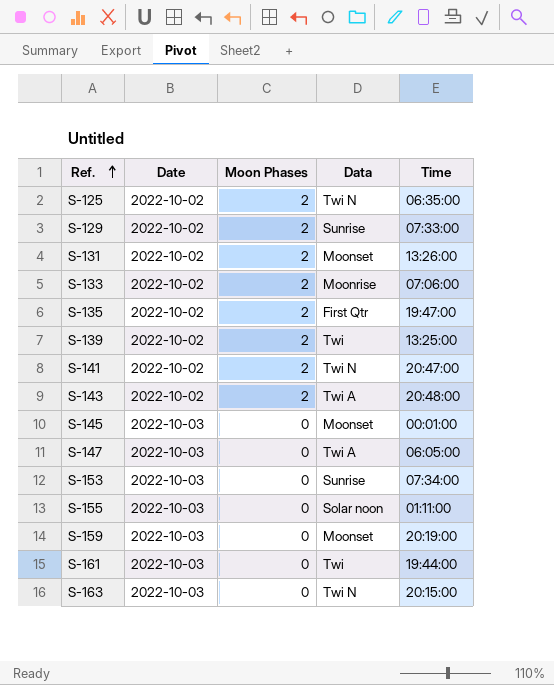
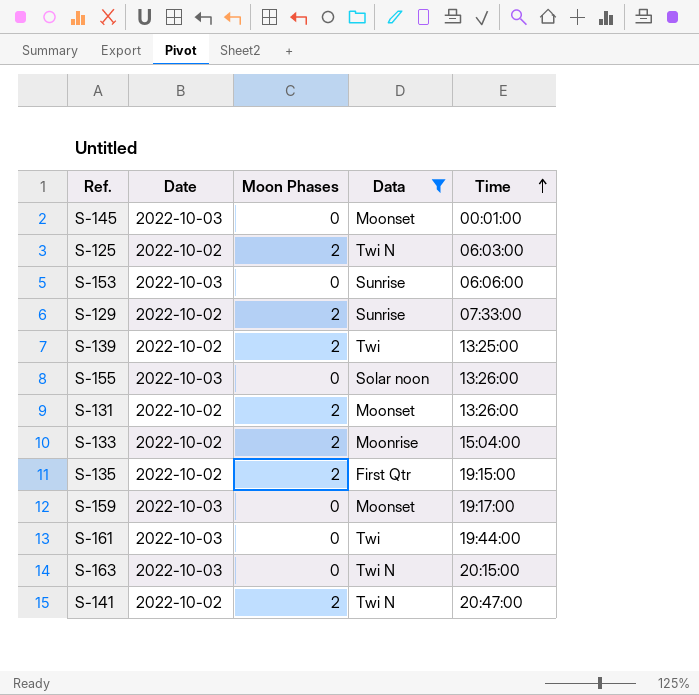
filter: none -> Data != Twi A
row order: Ref. ascending -> Time ascending
S-125 | Time: 06:35:00 -> 06:03:00
S-153 | Time: 07:34:00 -> 06:06:00
S-155 | Time: 01:11:00 -> 13:26:00
S-133 | Time: 07:06:00 -> 15:04:00
S-135 | Time: 19:47:00 -> 19:15:00
S-159 | Time: 20:19:00 -> 19:17:00

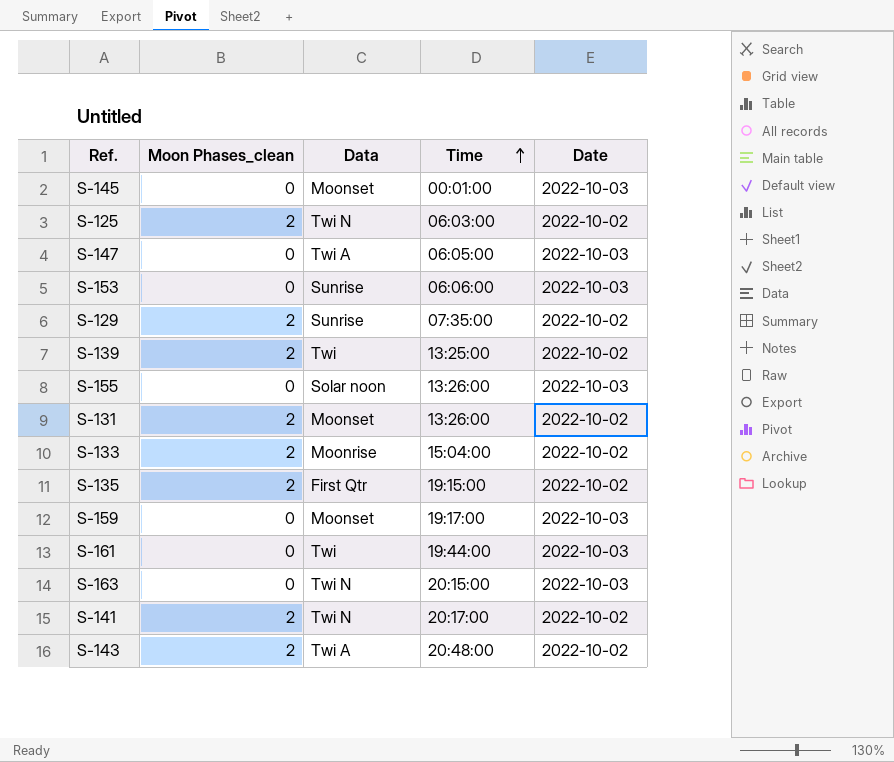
filter: Data != Twi A -> none
column name: Moon Phases -> Moon Phases_clean
column Date | position: 2 -> 5
S-129 | Time: 07:33:00 -> 07:35:00
S-141 | Time: 20:47:00 -> 20:17:00

